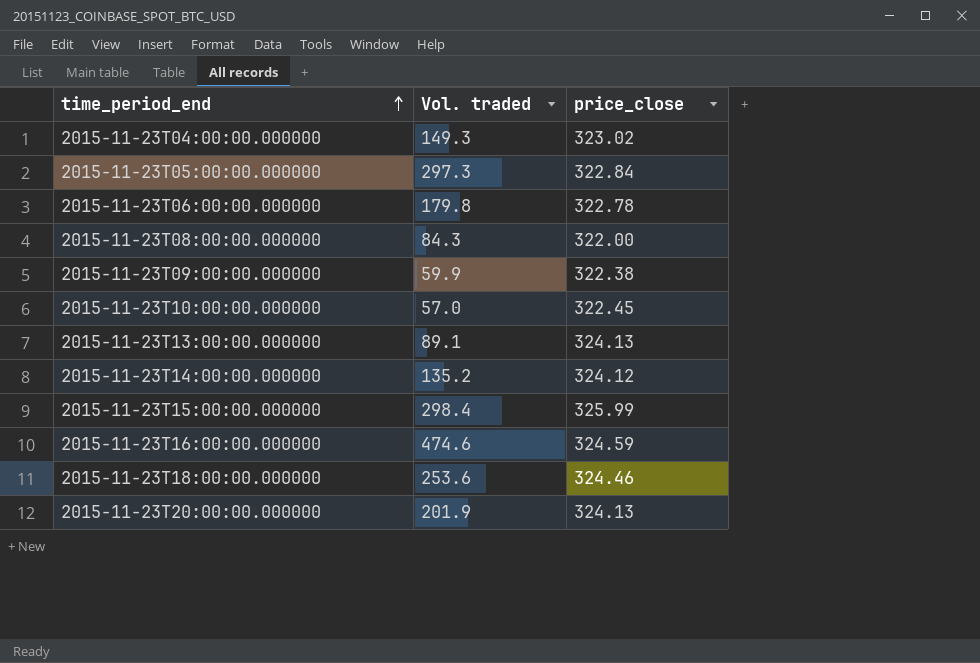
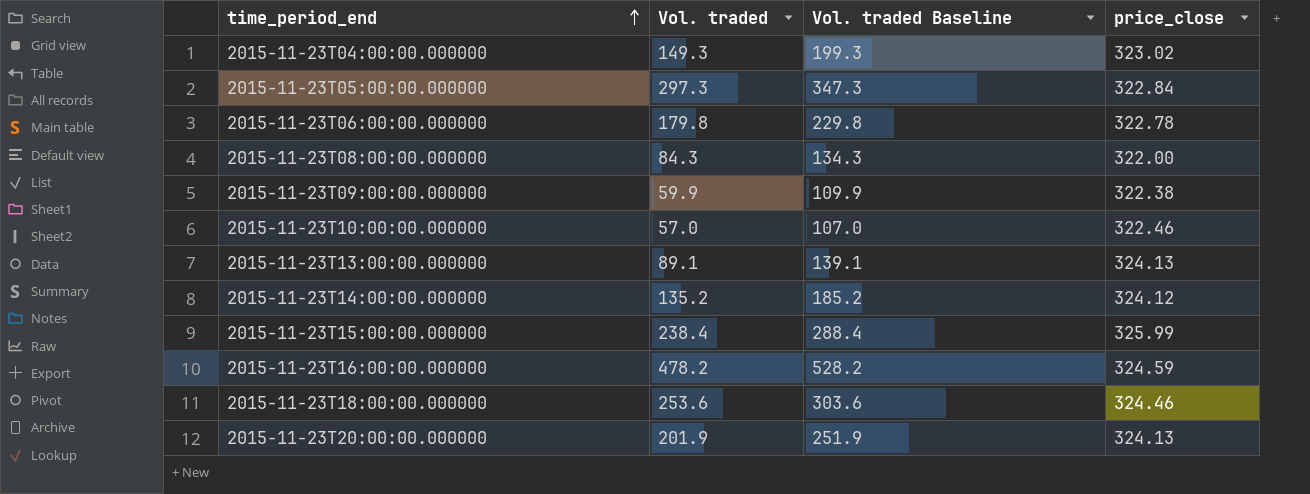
column Vol. traded Baseline | formula: none -> [Vol. traded] + 50
2015-11-23T10:00:00.000000 | price_close: 322.45 -> 322.46
2015-11-23T15:00:00.000000 | Vol. traded: 298.4 -> 238.4
2015-11-23T16:00:00.000000 | Vol. traded: 474.6 -> 478.2

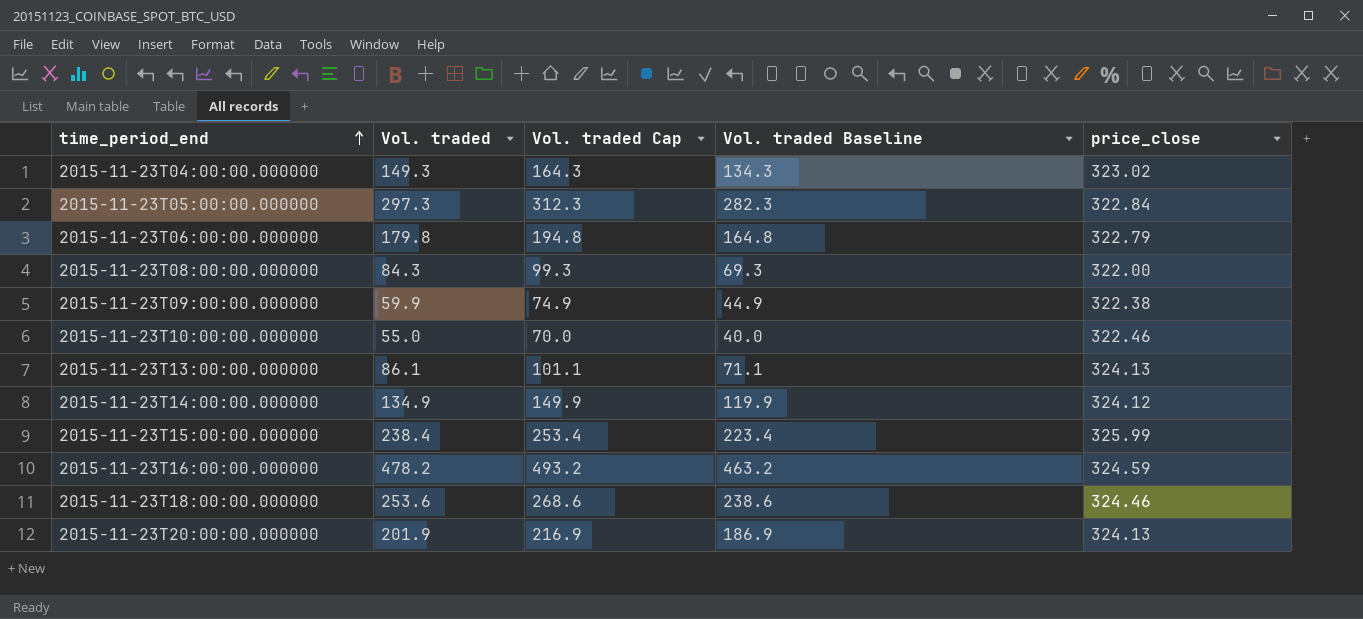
column Vol. traded Cap | formula: none -> [Vol. traded] + 15
column Vol. traded Baseline | formula: [Vol. traded] + 50 -> [Vol. traded] - 15
2015-11-23T06:00:00.000000 | price_close: 322.78 -> 322.79
2015-11-23T10:00:00.000000 | Vol. traded: 57.0 -> 55.0
2015-11-23T13:00:00.000000 | Vol. traded: 89.1 -> 86.1
2015-11-23T14:00:00.000000 | Vol. traded: 135.2 -> 134.9

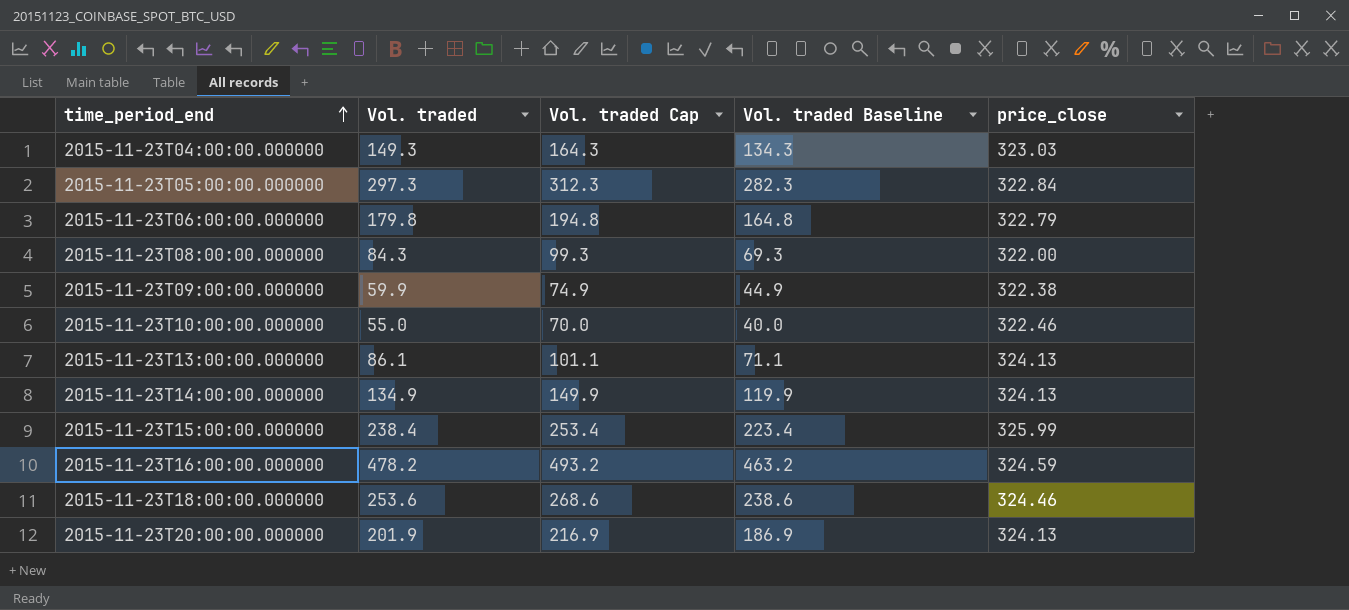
2015-11-23T04:00:00.000000 | price_close: 323.02 -> 323.03
2015-11-23T14:00:00.000000 | price_close: 324.12 -> 324.13

